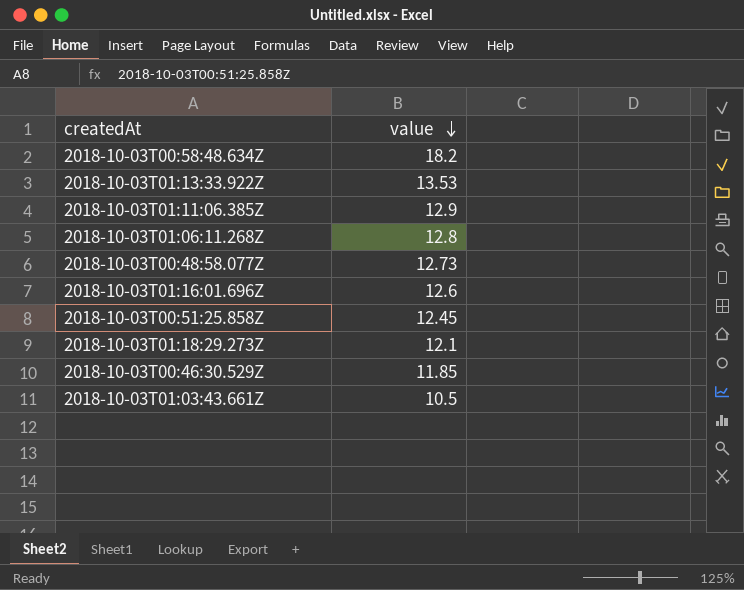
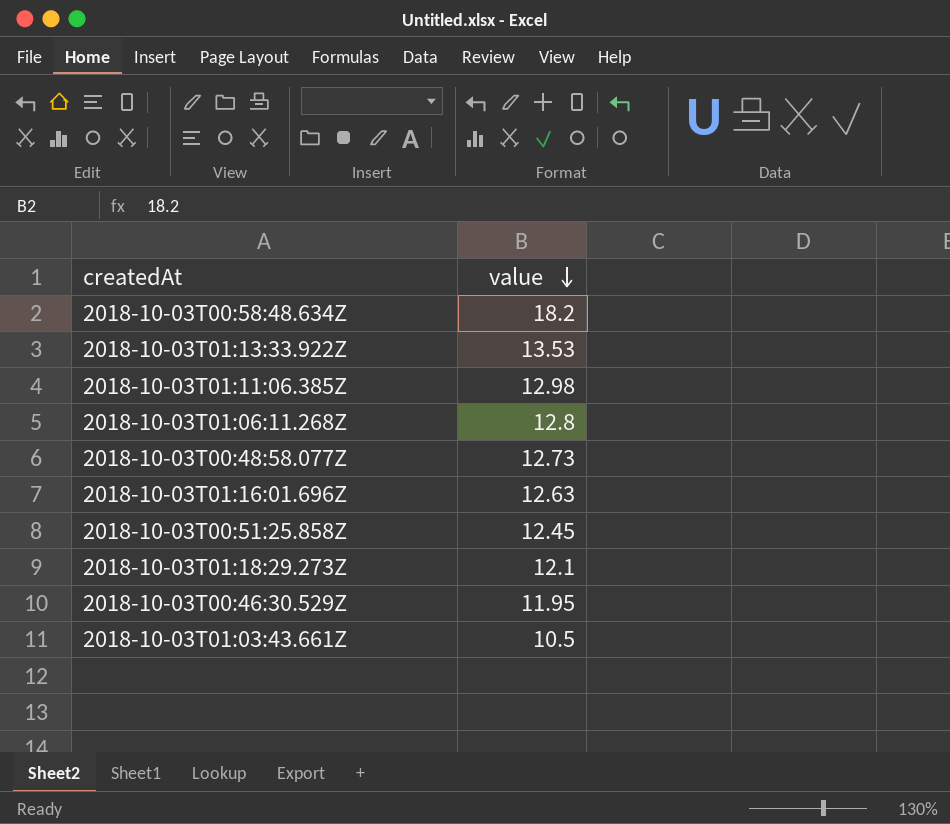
2018-10-03T01:11:06.385Z | value: 12.9 -> 12.98
2018-10-03T01:16:01.696Z | value: 12.6 -> 12.63
2018-10-03T00:46:30.529Z | value: 11.85 -> 11.95

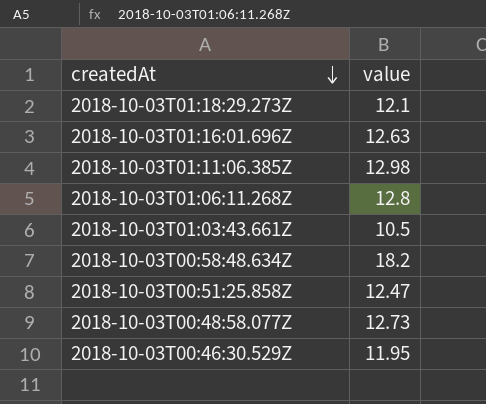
row order: value descending -> createdAt descending
row 2018-10-03T01:13:33.922Z: 13.53 -> none
2018-10-03T00:51:25.858Z | value: 12.45 -> 12.47

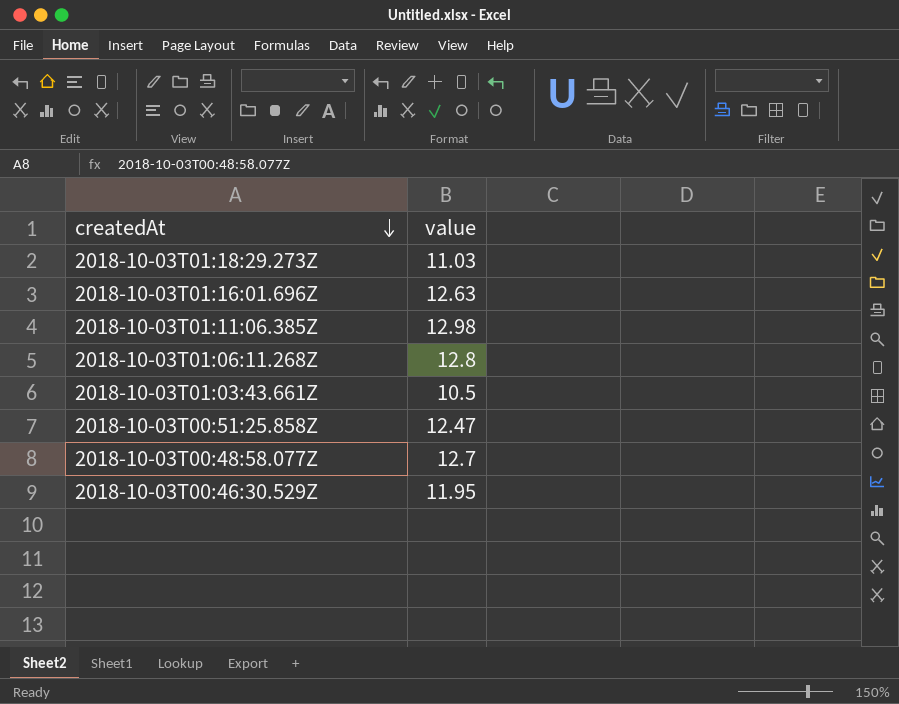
row 2018-10-03T00:58:48.634Z: 18.2 -> none
2018-10-03T01:18:29.273Z | value: 12.1 -> 11.03
2018-10-03T00:48:58.077Z | value: 12.73 -> 12.7

